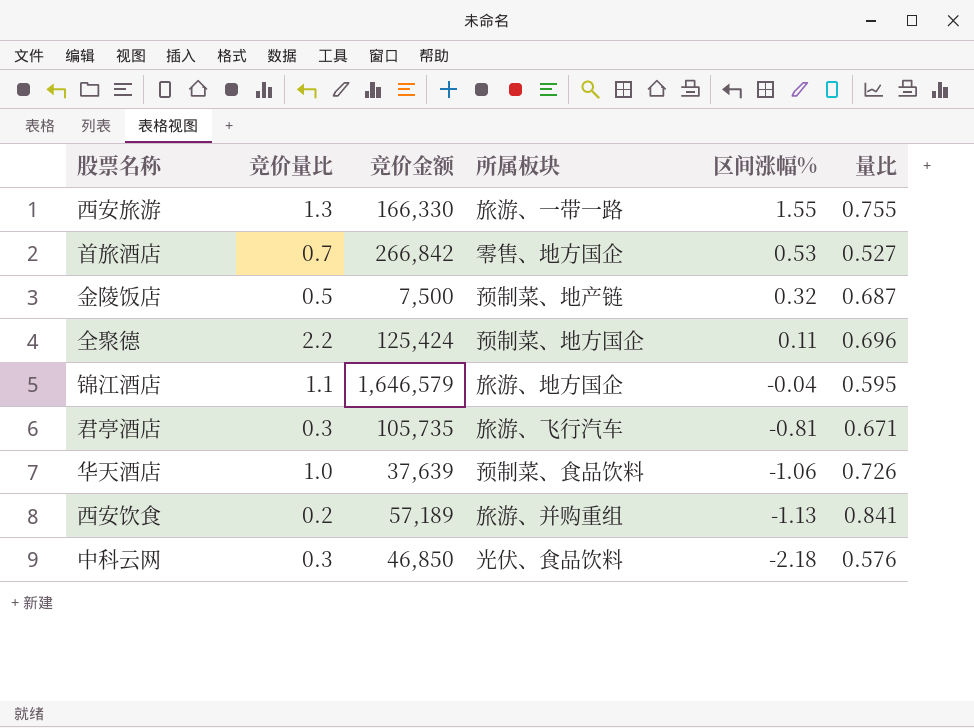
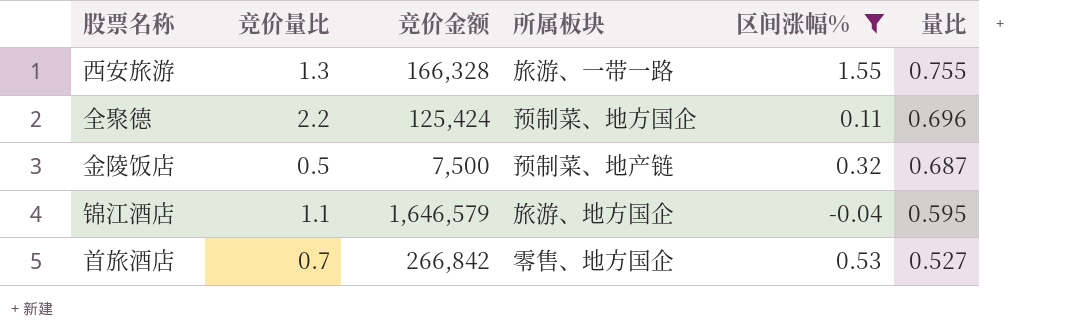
filter: none -> 区间涨幅% >= -0.04
row order: 区间涨幅% descending -> 量比 descending
西安旅游 | 竞价金额: 166,330 -> 166,328

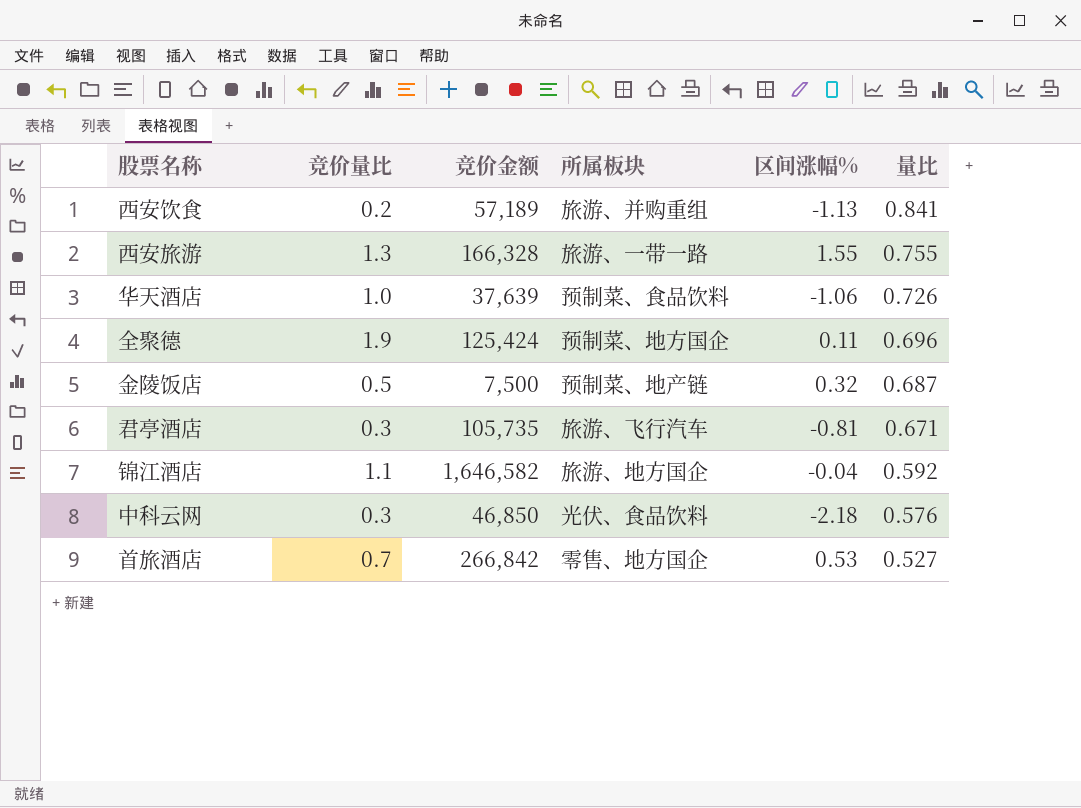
filter: 区间涨幅% >= -0.04 -> none
全聚德 | 竞价量比: 2.2 -> 1.9
锦江酒店 | 竞价金额: 1,646,579 -> 1,646,582
锦江酒店 | 量比: 0.595 -> 0.592

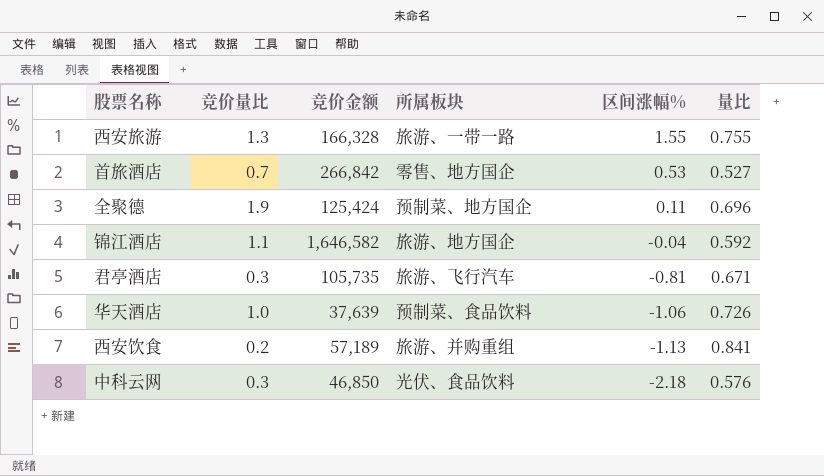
row order: 量比 descending -> 区间涨幅% descending
row 金陵饭店: 0.5 | 7,500 | 预制菜、地产链 | 0.32 | 0.687 -> none

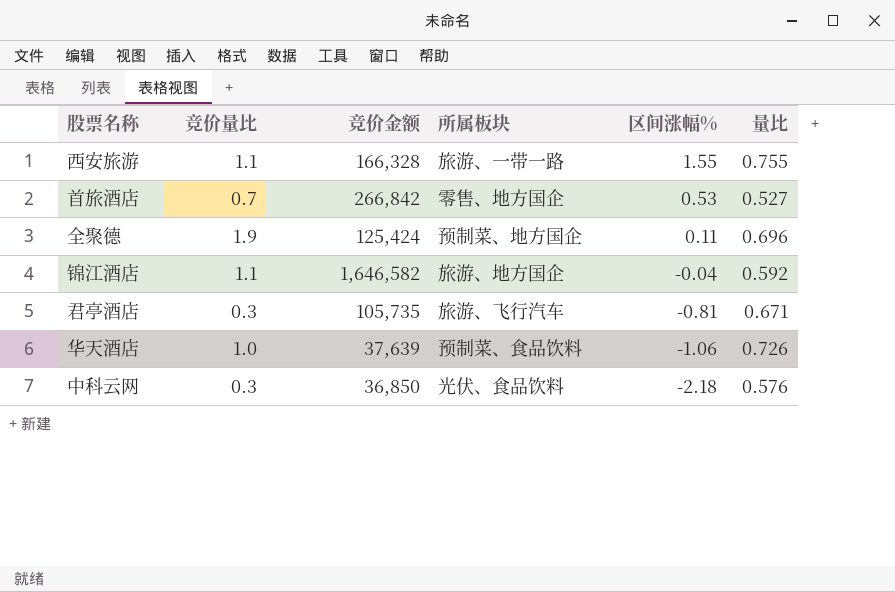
row 西安饮食: 0.2 | 57,189 | 旅游、并购重组 | -1.13 | 0.841 -> none
西安旅游 | 竞价量比: 1.3 -> 1.1
中科云网 | 竞价金额: 46,850 -> 36,850

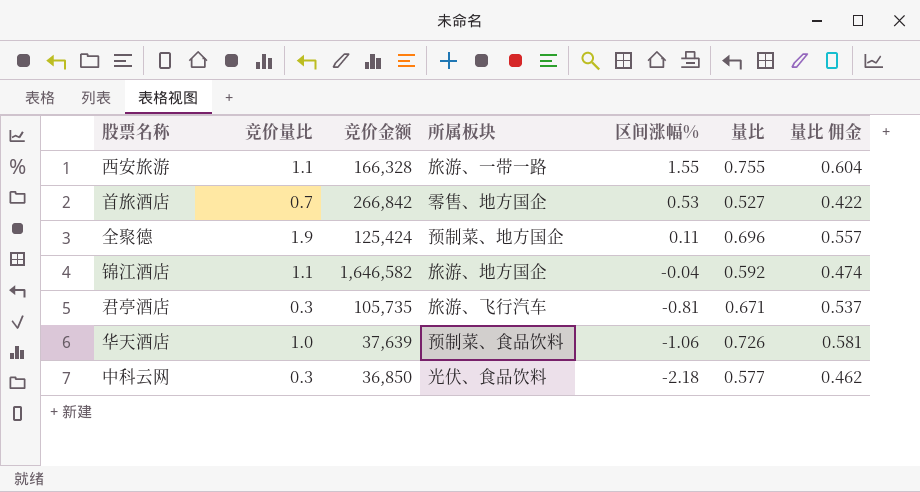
column 量比 佣金 | formula: none -> [量比] * 0.8
中科云网 | 量比: 0.576 -> 0.577

